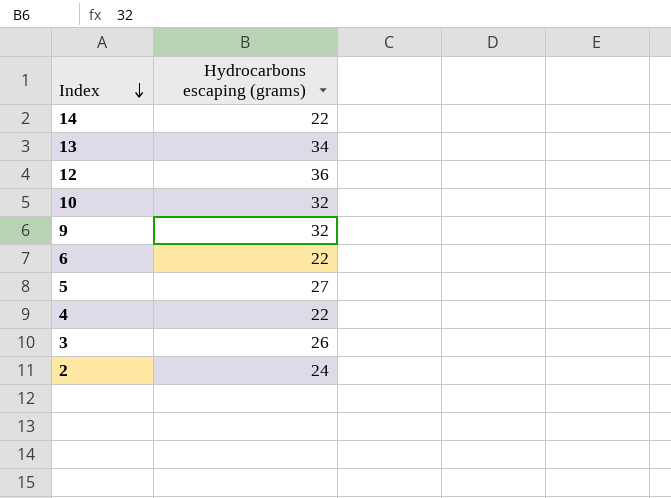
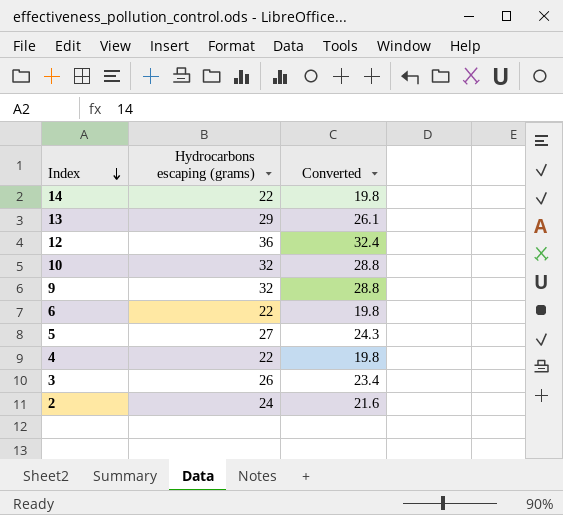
column Converted | formula: none -> [Hydrocarbons escaping (grams)] * 0.9
13 | Hydrocarbons escaping (grams): 34 -> 29

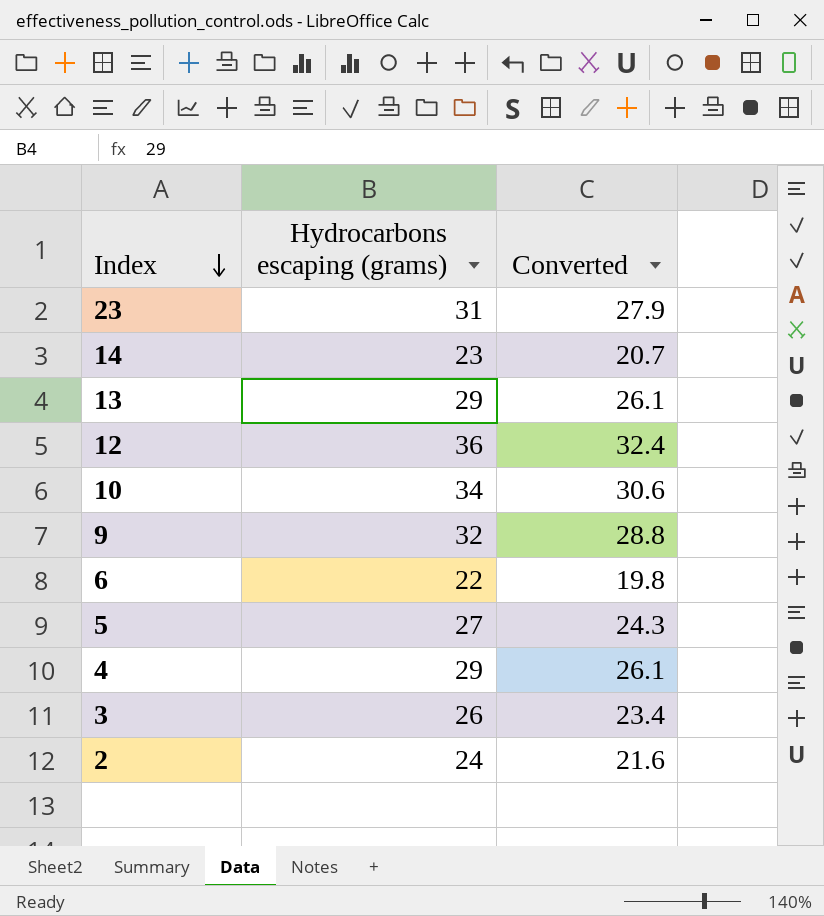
row 23: none -> 31 | 27.9
14 | Hydrocarbons escaping (grams): 22 -> 23
14 | Converted: 19.8 -> 20.7
10 | Hydrocarbons escaping (grams): 32 -> 34
10 | Converted: 28.8 -> 30.6
4 | Hydrocarbons escaping (grams): 22 -> 29
4 | Converted: 19.8 -> 26.1

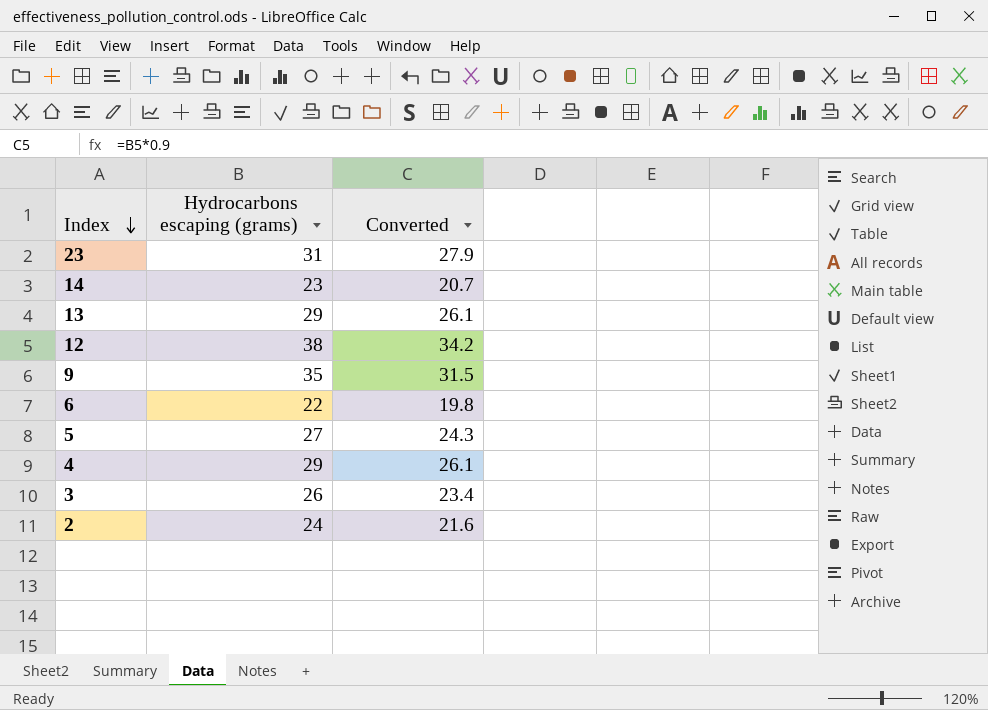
row 10: 34 | 30.6 -> none
12 | Hydrocarbons escaping (grams): 36 -> 38
12 | Converted: 32.4 -> 34.2
9 | Hydrocarbons escaping (grams): 32 -> 35
9 | Converted: 28.8 -> 31.5

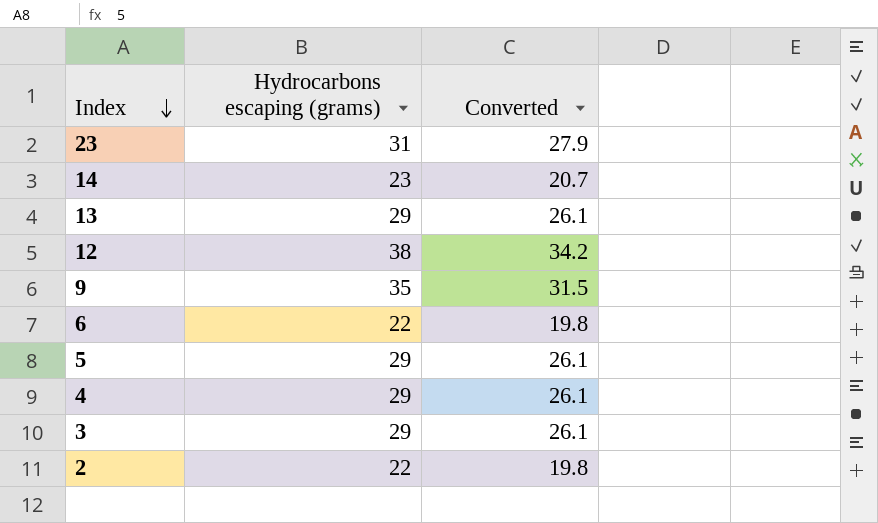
5 | Hydrocarbons escaping (grams): 27 -> 29
5 | Converted: 24.3 -> 26.1
3 | Hydrocarbons escaping (grams): 26 -> 29
3 | Converted: 23.4 -> 26.1
2 | Hydrocarbons escaping (grams): 24 -> 22
2 | Converted: 21.6 -> 19.8

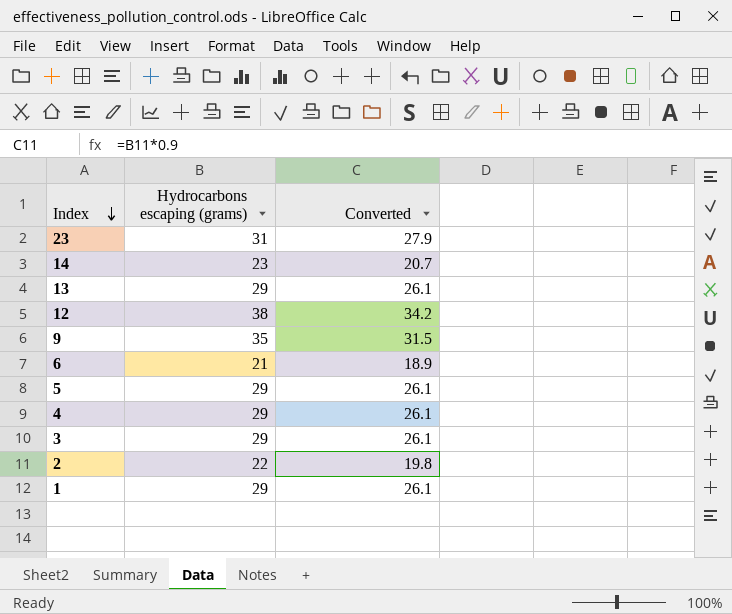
6 | Hydrocarbons escaping (grams): 22 -> 21
6 | Converted: 19.8 -> 18.9
row 1: none -> 29 | 26.1

